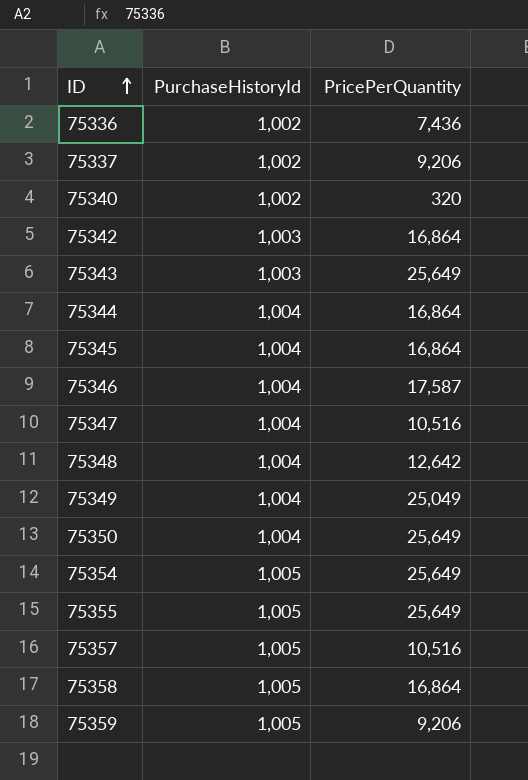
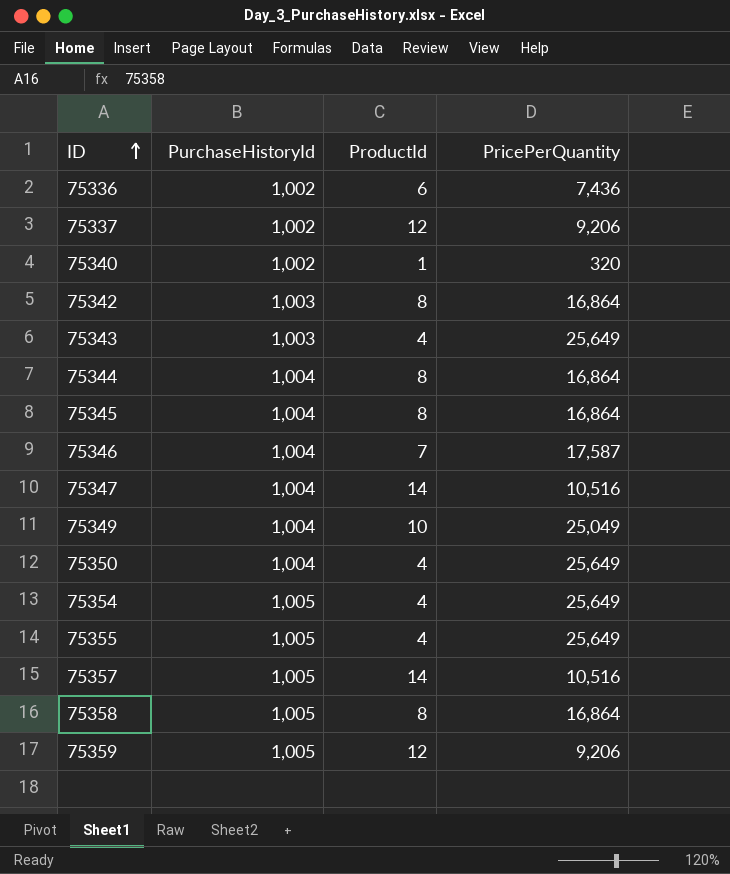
column ProductId | position: none -> 3
row 75348: 1,004 | 12,642 -> none

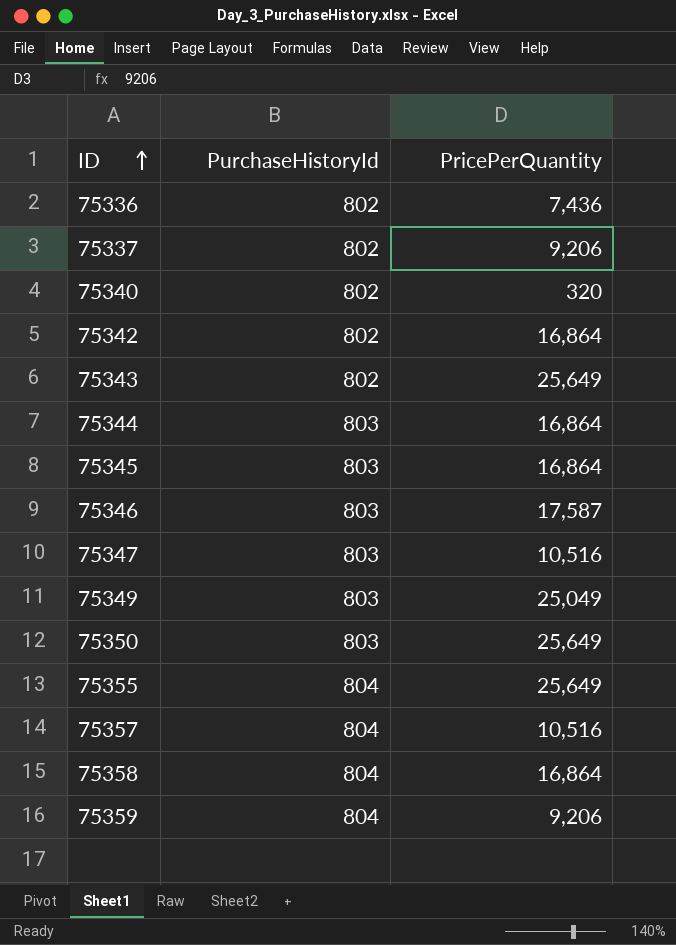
column ProductId | position: 3 -> none
row 75354: 1,005 | 4 | 25,649 -> none
75336 | PurchaseHistoryId: 1,002 -> 802
75337 | PurchaseHistoryId: 1,002 -> 802
75340 | PurchaseHistoryId: 1,002 -> 802
75342 | PurchaseHistoryId: 1,003 -> 802
75343 | PurchaseHistoryId: 1,003 -> 802
75344 | PurchaseHistoryId: 1,004 -> 803
75345 | PurchaseHistoryId: 1,004 -> 803
75346 | PurchaseHistoryId: 1,004 -> 803
75347 | PurchaseHistoryId: 1,004 -> 803
75349 | PurchaseHistoryId: 1,004 -> 803
75350 | PurchaseHistoryId: 1,004 -> 803
75355 | PurchaseHistoryId: 1,005 -> 804
75357 | PurchaseHistoryId: 1,005 -> 804
75358 | PurchaseHistoryId: 1,005 -> 804
75359 | PurchaseHistoryId: 1,005 -> 804

